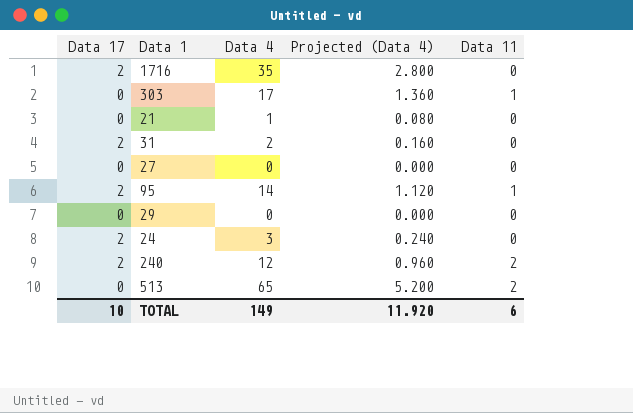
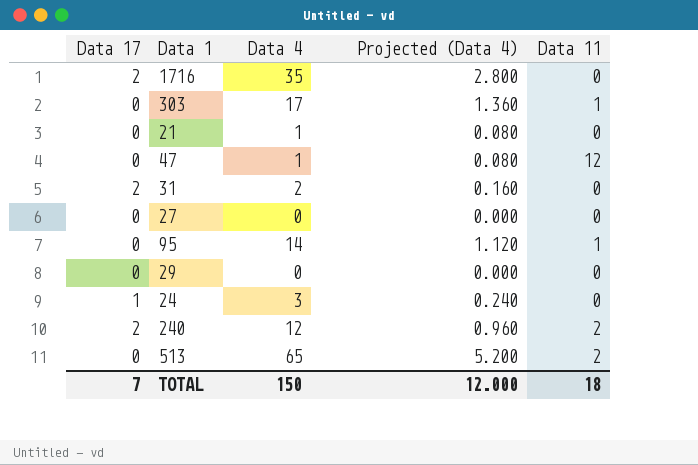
row 47: none -> 0 | 1 | 0.080 | 12
95 | Data 17: 2 -> 0
24 | Data 17: 2 -> 1
TOTAL | Data 17: 10 -> 7
TOTAL | Data 4: 149 -> 150
TOTAL | Projected (Data 4): 11.920 -> 12.000
TOTAL | Data 11: 6 -> 18

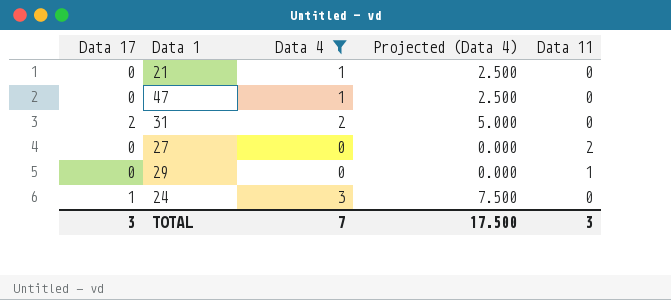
filter: none -> Data 4 <= 3
column Projected (Data 4) | formula: [Data 4] * 0.08 -> [Data 4] * 2.5
47 | Data 11: 12 -> 0
27 | Data 11: 0 -> 2
29 | Data 11: 0 -> 1
TOTAL | Data 17: 7 -> 3
TOTAL | Data 4: 150 -> 7
TOTAL | Projected (Data 4): 12.000 -> 17.500
TOTAL | Data 11: 18 -> 3

